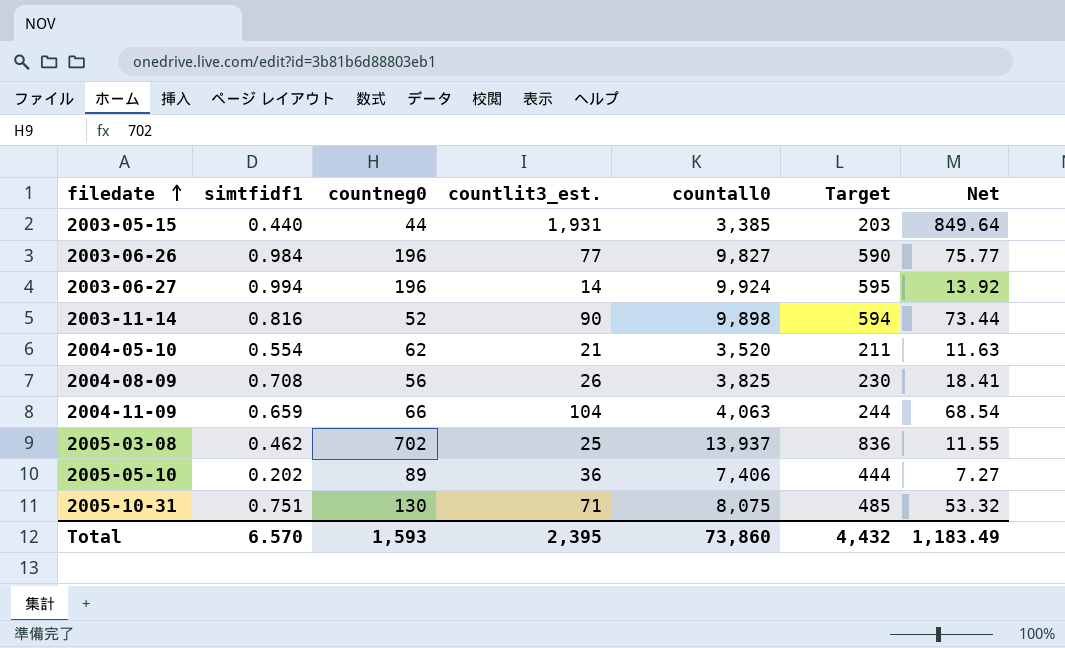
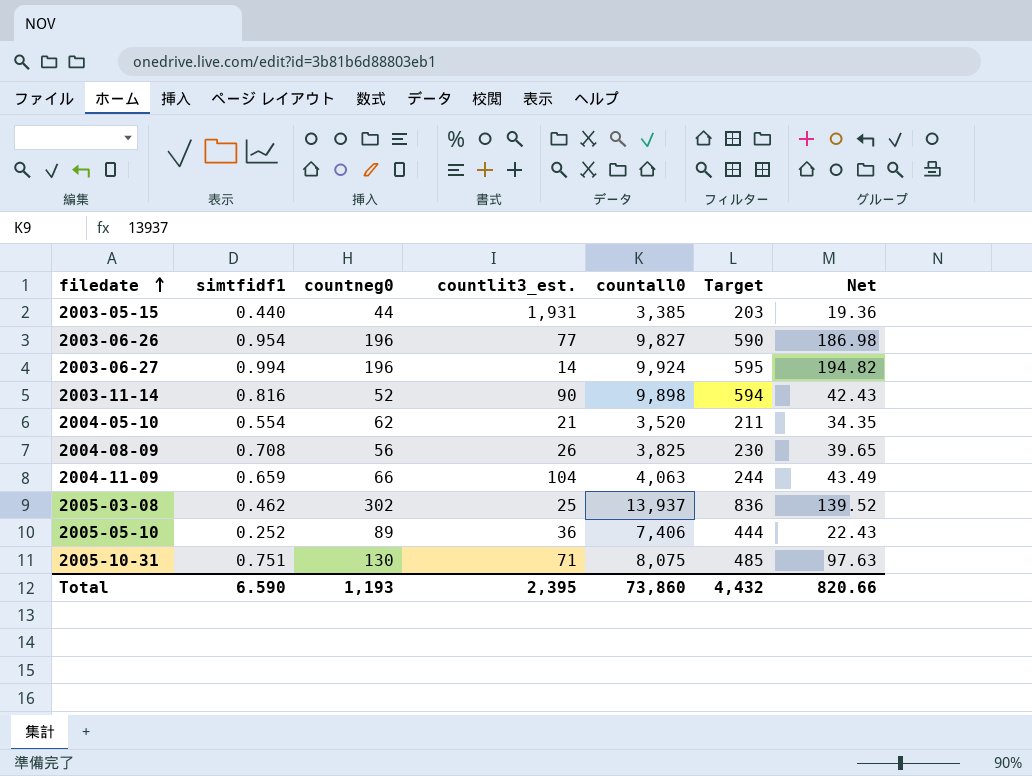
column Net | formula: [simtfidf1] * [countlit3_est.] -> [simtfidf1] * [countneg0]
2003-06-26 | simtfidf1: 0.984 -> 0.954
2005-03-08 | countneg0: 702 -> 302
2005-05-10 | simtfidf1: 0.202 -> 0.252
Total | simtfidf1: 6.570 -> 6.590
Total | countneg0: 1,593 -> 1,193
Total | Net: 1,183.49 -> 820.66

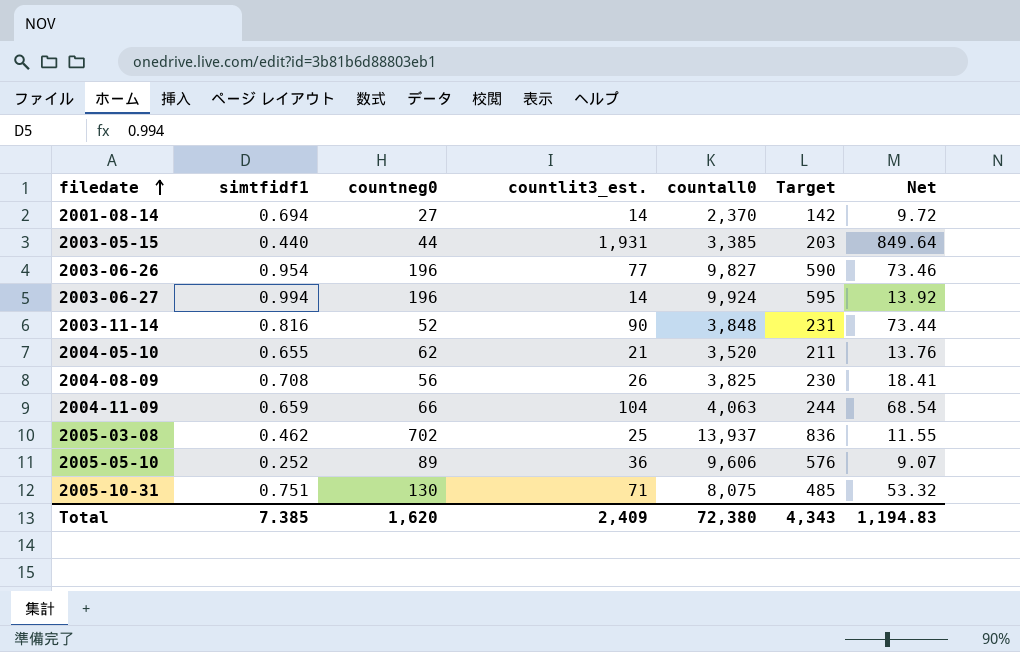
column Net | formula: [simtfidf1] * [countneg0] -> [simtfidf1] * [countlit3_est.]
row 2001-08-14: none -> 0.694 | 27 | 14 | 2,370 | 142 | 9.72
2003-11-14 | countall0: 9,898 -> 3,848
2003-11-14 | Target: 594 -> 231
2004-05-10 | simtfidf1: 0.554 -> 0.655
2005-03-08 | countneg0: 302 -> 702
2005-05-10 | countall0: 7,406 -> 9,606
2005-05-10 | Target: 444 -> 576
Total | simtfidf1: 6.590 -> 7.385
Total | countneg0: 1,193 -> 1,620
Total | countlit3_est.: 2,395 -> 2,409
Total | countall0: 73,860 -> 72,380
Total | Target: 4,432 -> 4,343
Total | Net: 820.66 -> 1,194.83

